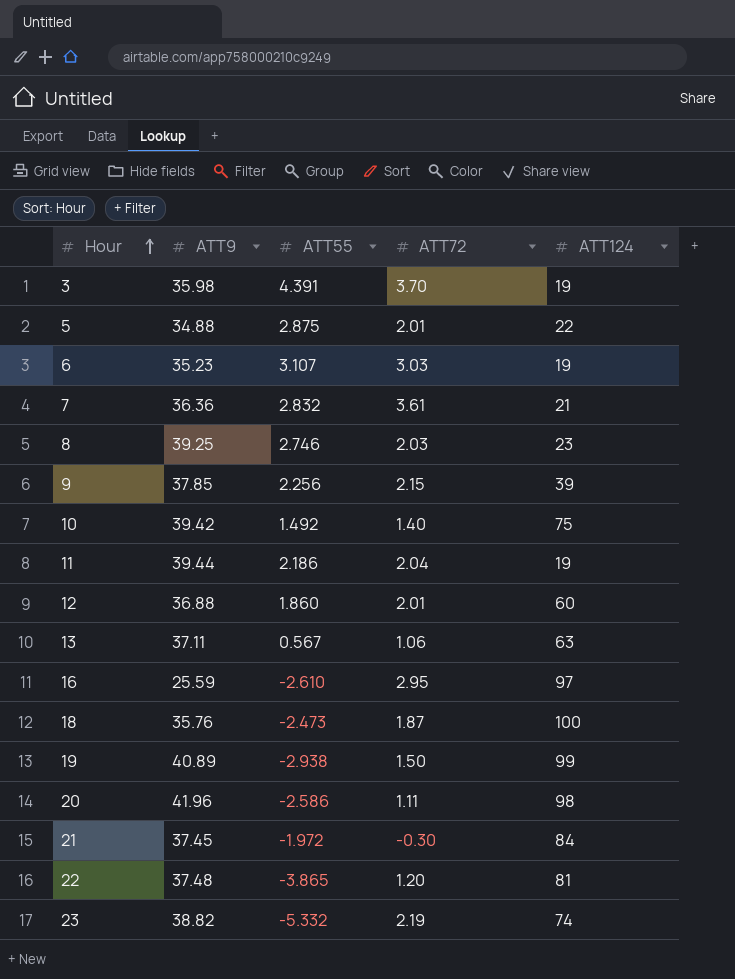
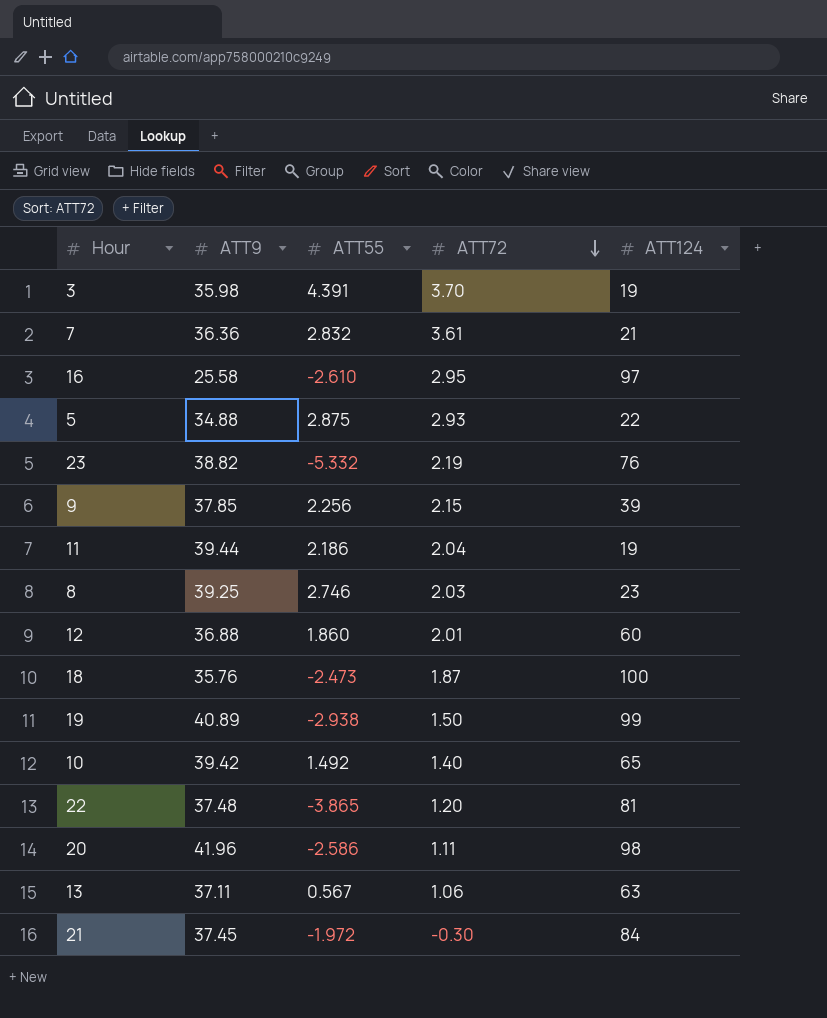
row order: Hour ascending -> ATT72 descending
row 6: 35.23 | 3.107 | 3.03 | 19 -> none
16 | ATT9: 25.59 -> 25.58
5 | ATT72: 2.01 -> 2.93
23 | ATT124: 74 -> 76
10 | ATT124: 75 -> 65

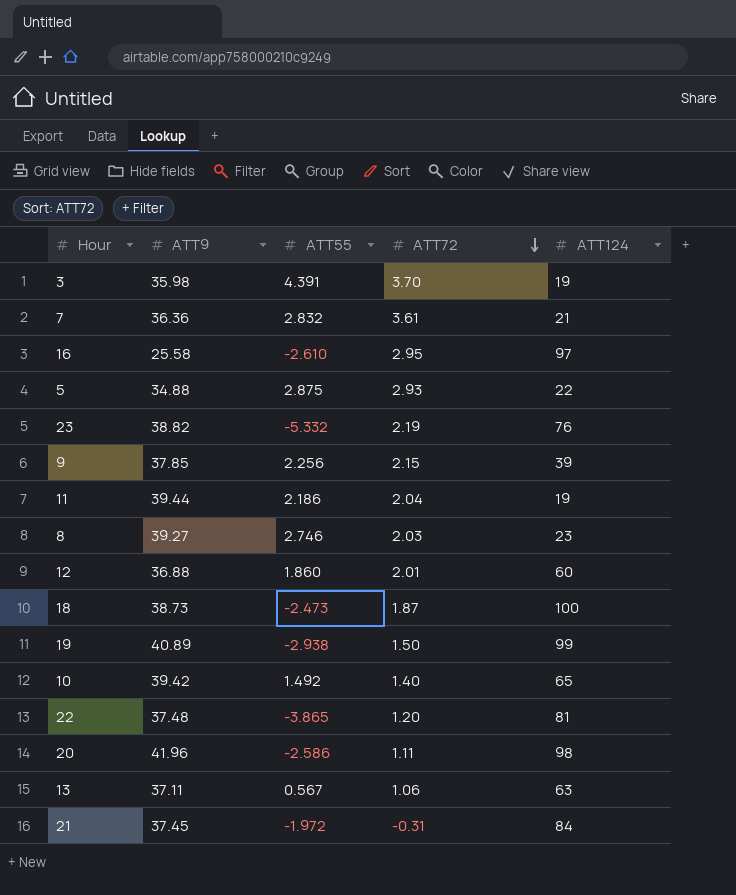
8 | ATT9: 39.25 -> 39.27
18 | ATT9: 35.76 -> 38.73
21 | ATT72: -0.30 -> -0.31

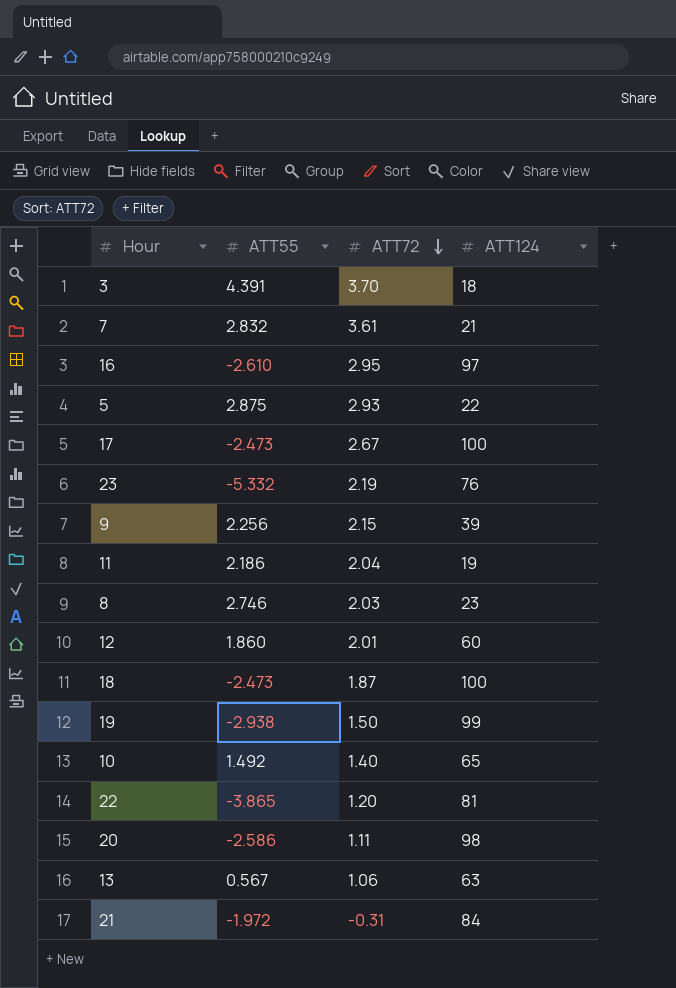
column ATT9 | position: 2 -> none
3 | ATT124: 19 -> 18
row 17: none -> -2.473 | 2.67 | 100

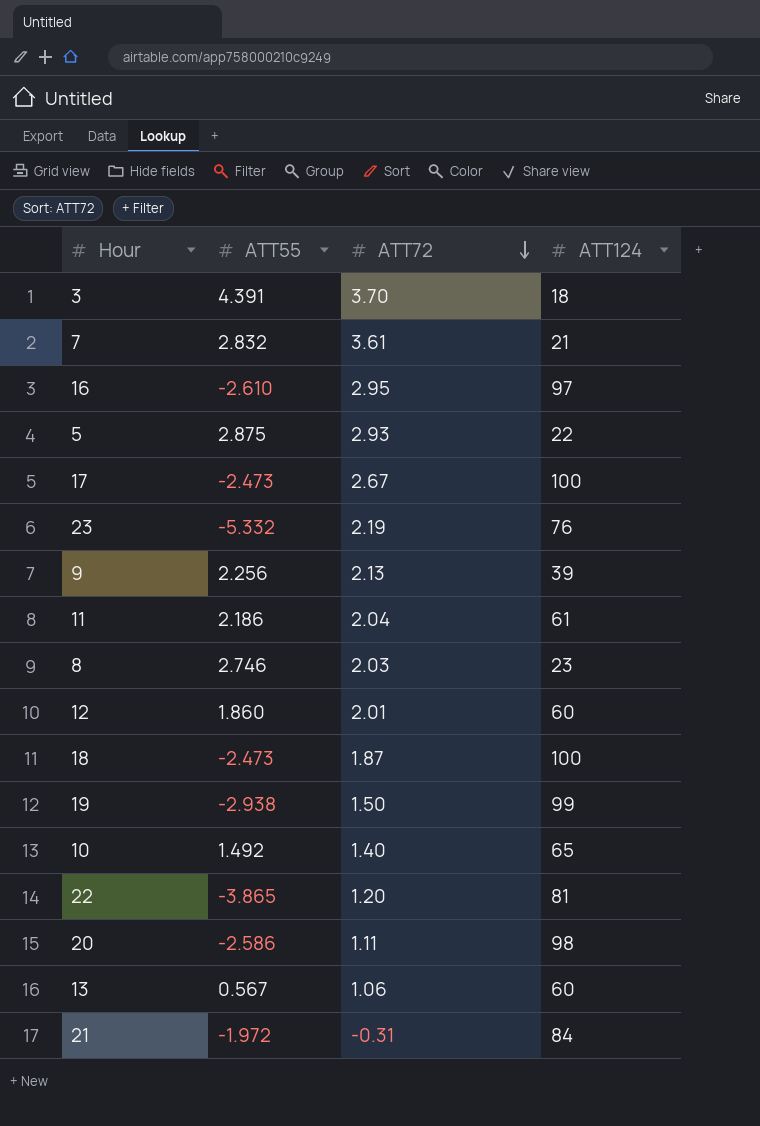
9 | ATT72: 2.15 -> 2.13
11 | ATT124: 19 -> 61
13 | ATT124: 63 -> 60

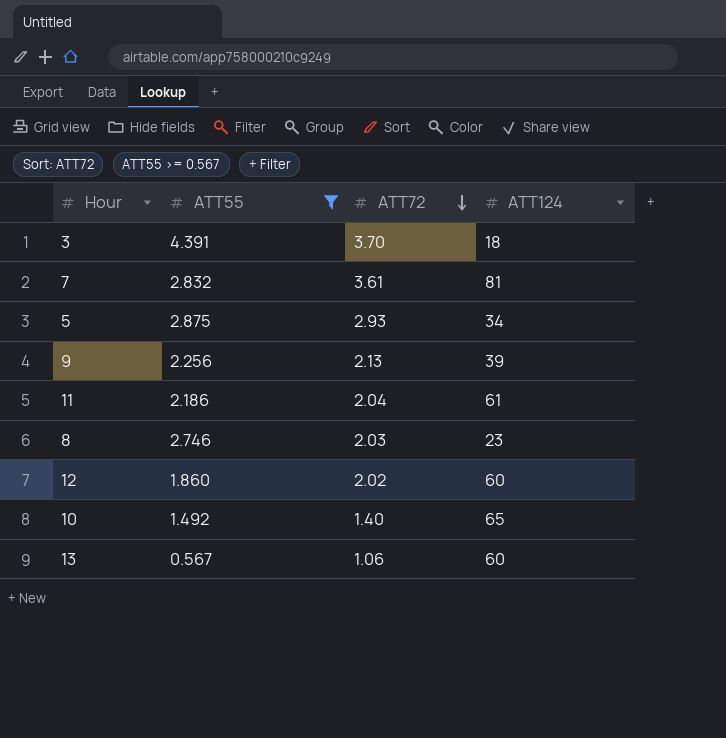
filter: none -> ATT55 >= 0.567
7 | ATT124: 21 -> 81
5 | ATT124: 22 -> 34
12 | ATT72: 2.01 -> 2.02

